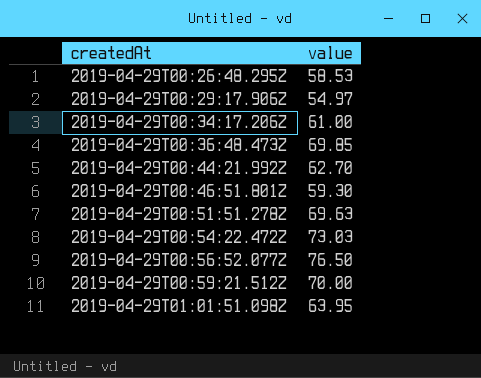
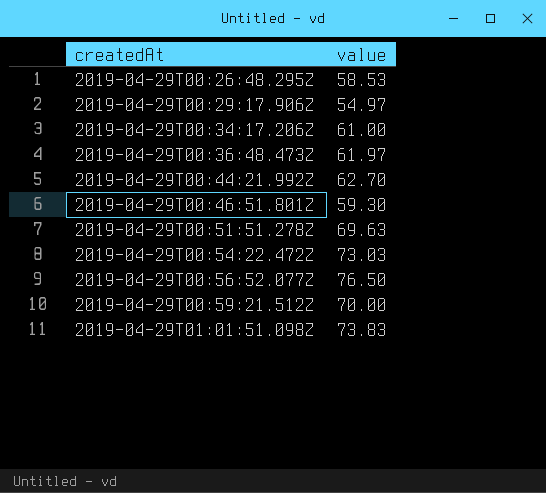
2019-04-29T00:36:48.473Z | value: 69.85 -> 61.97
2019-04-29T01:01:51.098Z | value: 63.95 -> 73.83

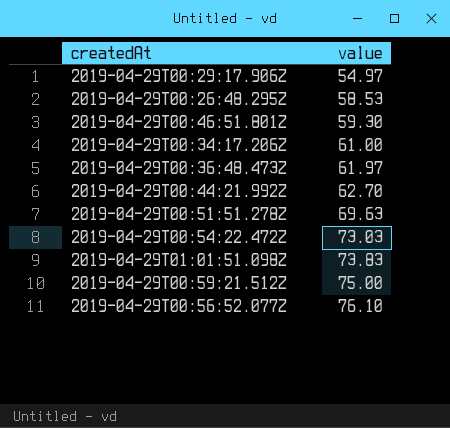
row order: createdAt ascending -> value ascending
2019-04-29T00:59:21.512Z | value: 70.00 -> 75.00
2019-04-29T00:56:52.077Z | value: 76.50 -> 76.10

